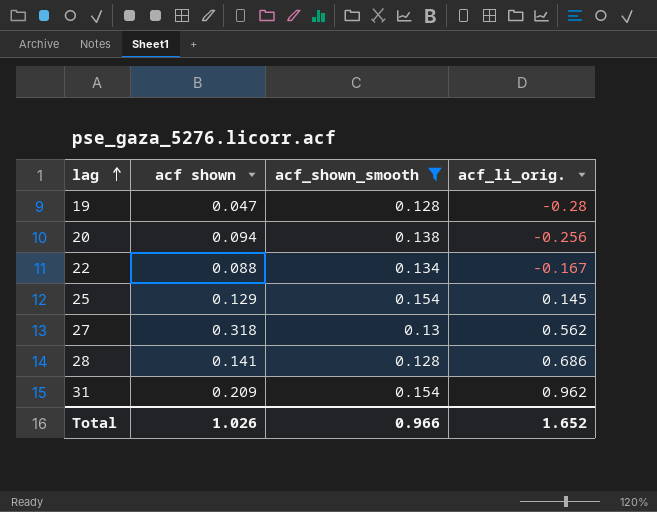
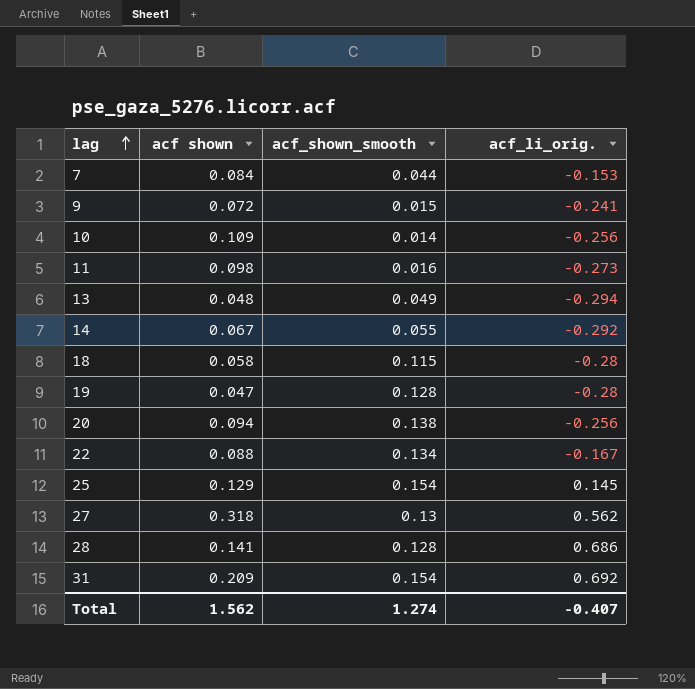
filter: acf_shown_smooth >= 0.128 -> none
31 | acf_li_orig.: 0.962 -> 0.692
Total | acf shown: 1.026 -> 1.562
Total | acf_shown_smooth: 0.966 -> 1.274
Total | acf_li_orig.: 1.652 -> -0.407

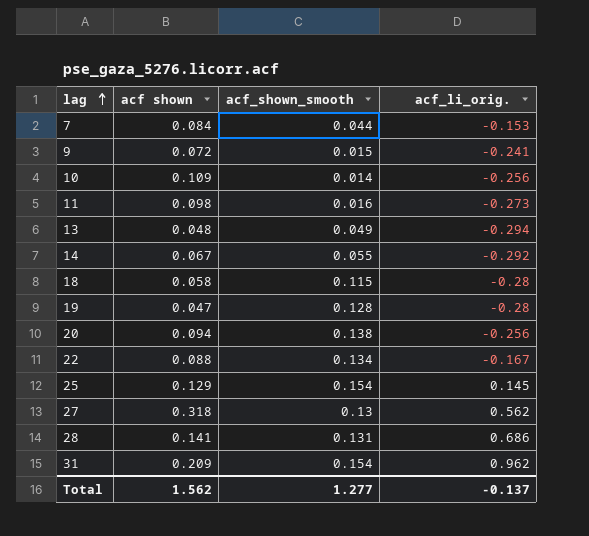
28 | acf_shown_smooth: 0.128 -> 0.131
31 | acf_li_orig.: 0.692 -> 0.962
Total | acf_shown_smooth: 1.274 -> 1.277
Total | acf_li_orig.: -0.407 -> -0.137

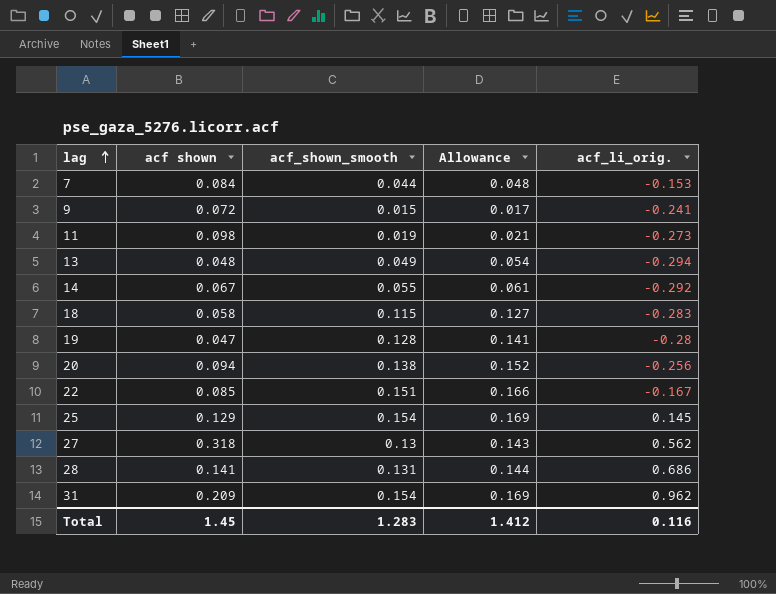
column Allowance | formula: none -> [acf_shown_smooth] * 1.1
row 10: 0.109 | 0.014 | -0.256 -> none
11 | acf_shown_smooth: 0.016 -> 0.019
18 | acf_li_orig.: -0.28 -> -0.283
22 | acf shown: 0.088 -> 0.085
22 | acf_shown_smooth: 0.134 -> 0.151
Total | acf shown: 1.562 -> 1.45
Total | acf_shown_smooth: 1.277 -> 1.283
Total | acf_li_orig.: -0.137 -> 0.116

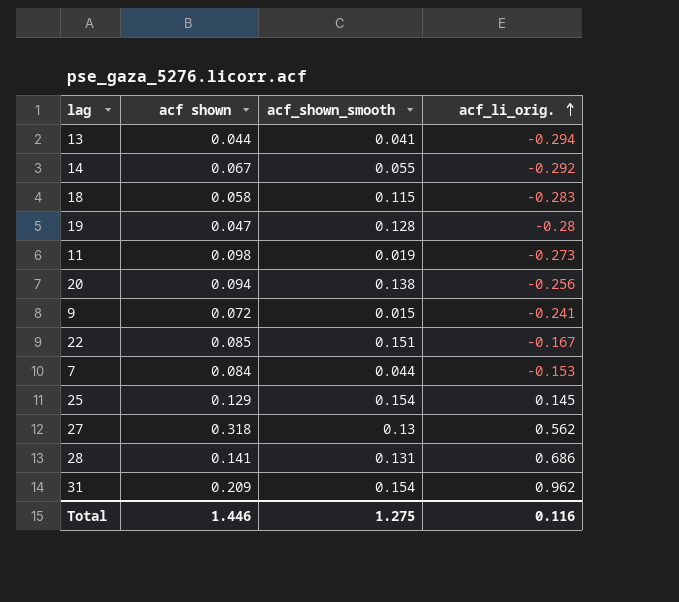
row order: lag ascending -> acf_li_orig. ascending
column Allowance | formula: [acf_shown_smooth] * 1.1 -> none
13 | acf shown: 0.048 -> 0.044
13 | acf_shown_smooth: 0.049 -> 0.041
Total | acf shown: 1.45 -> 1.446
Total | acf_shown_smooth: 1.283 -> 1.275

